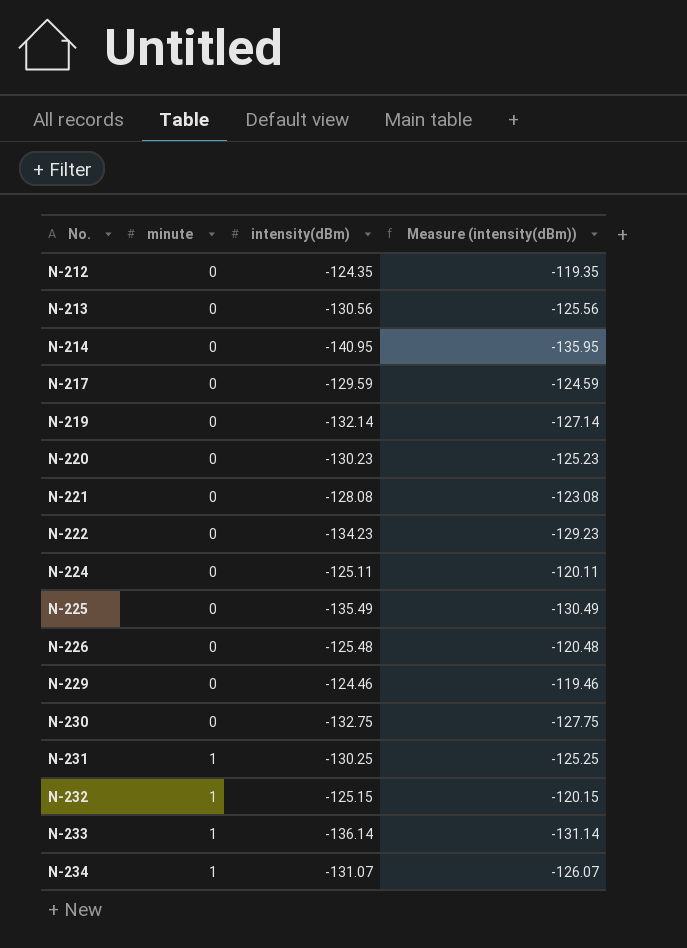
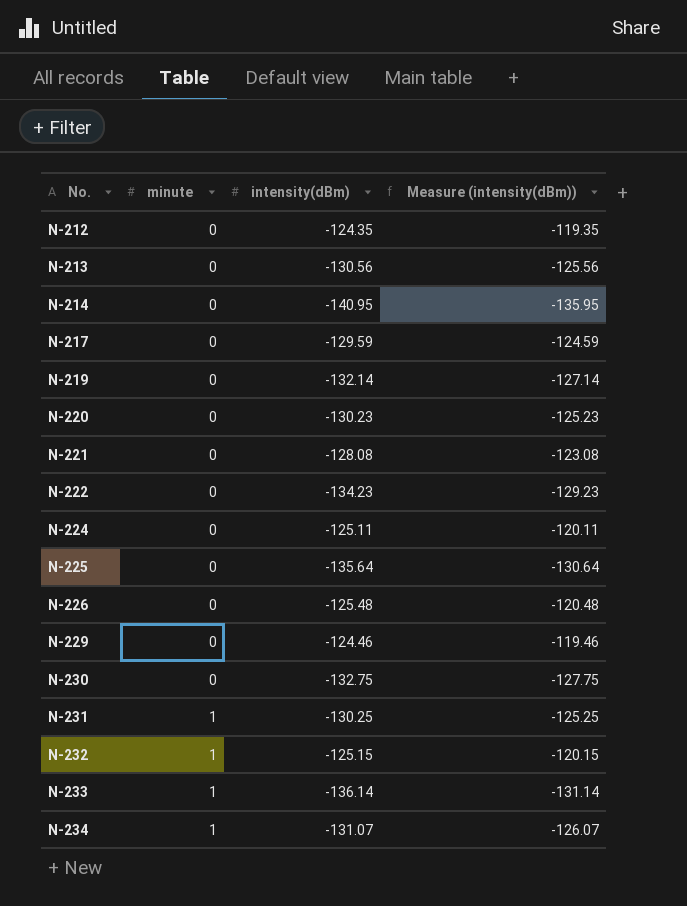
N-225 | intensity(dBm): -135.49 -> -135.64
N-225 | Measure (intensity(dBm)): -130.49 -> -130.64

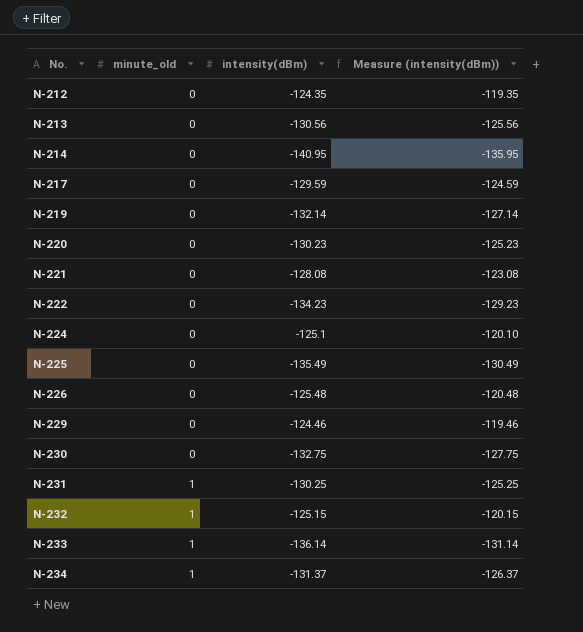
column name: minute -> minute_old
N-224 | intensity(dBm): -125.11 -> -125.1
N-224 | Measure (intensity(dBm)): -120.11 -> -120.10
N-225 | intensity(dBm): -135.64 -> -135.49
N-225 | Measure (intensity(dBm)): -130.64 -> -130.49
N-234 | intensity(dBm): -131.07 -> -131.37
N-234 | Measure (intensity(dBm)): -126.07 -> -126.37

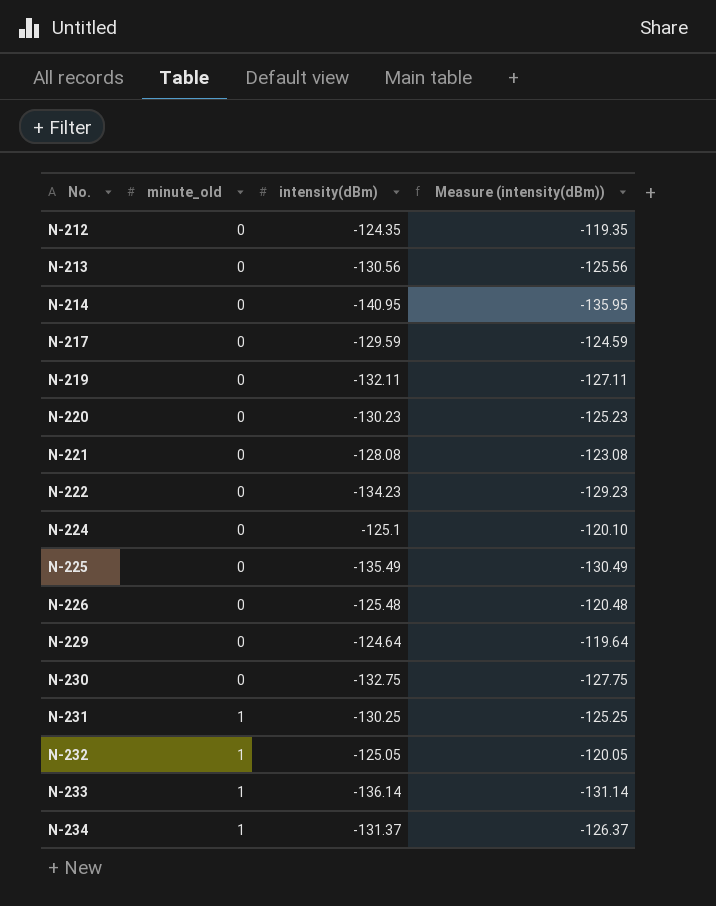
N-219 | intensity(dBm): -132.14 -> -132.11
N-219 | Measure (intensity(dBm)): -127.14 -> -127.11
N-229 | intensity(dBm): -124.46 -> -124.64
N-229 | Measure (intensity(dBm)): -119.46 -> -119.64
N-232 | intensity(dBm): -125.15 -> -125.05
N-232 | Measure (intensity(dBm)): -120.15 -> -120.05

